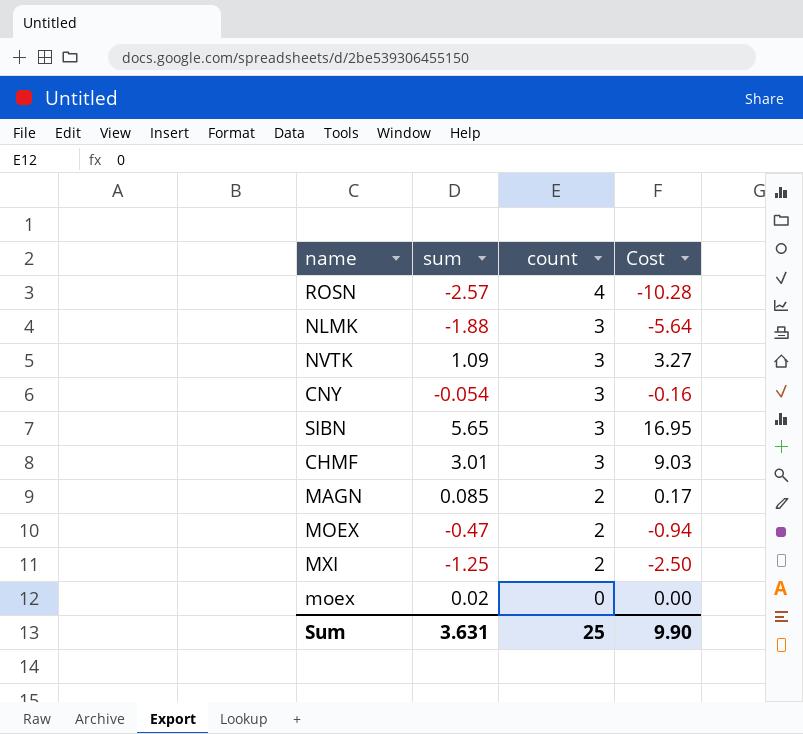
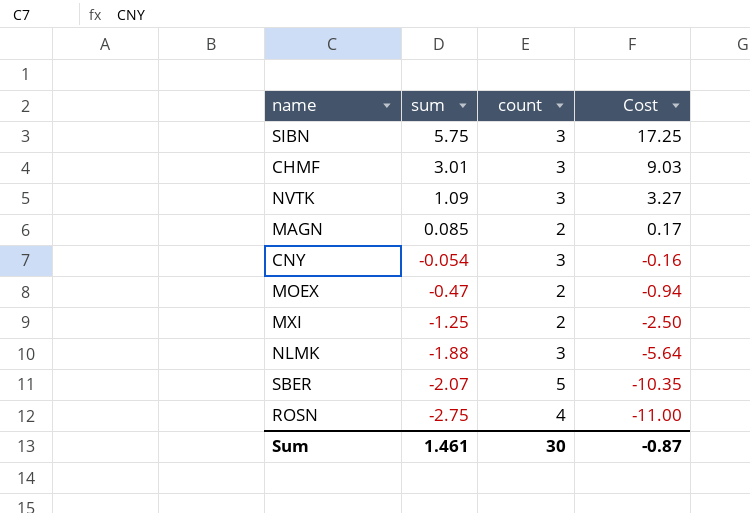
row order: count descending -> sum descending
row moex: 0.02 | 0 | 0.00 -> none
SIBN | sum: 5.65 -> 5.75
SIBN | Cost: 16.95 -> 17.25
row SBER: none -> -2.07 | 5 | -10.35
ROSN | sum: -2.57 -> -2.75
ROSN | Cost: -10.28 -> -11.00
Sum | sum: 3.631 -> 1.461
Sum | count: 25 -> 30
Sum | Cost: 9.90 -> -0.87

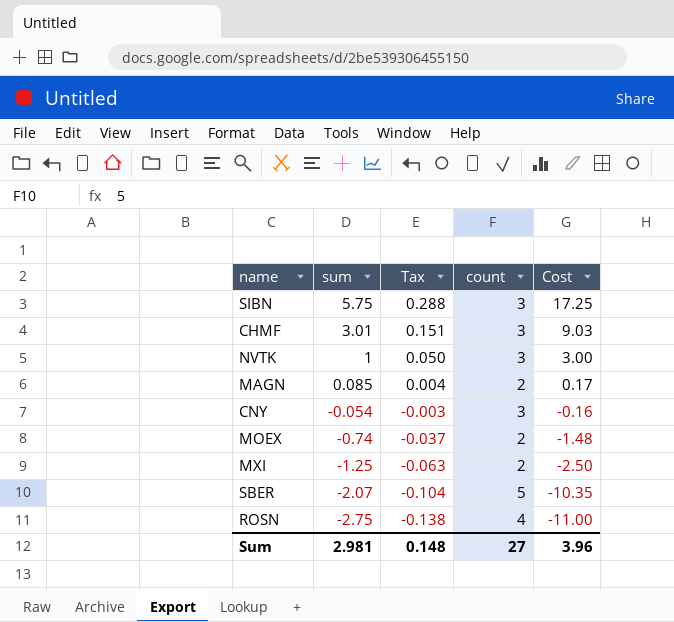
column Tax | formula: none -> [sum] * 0.05
row NLMK: -1.88 | 3 | -5.64 -> none
NVTK | sum: 1.09 -> 1
NVTK | Cost: 3.27 -> 3.00
MOEX | sum: -0.47 -> -0.74
MOEX | Cost: -0.94 -> -1.48
Sum | sum: 1.461 -> 2.981
Sum | count: 30 -> 27
Sum | Cost: -0.87 -> 3.96

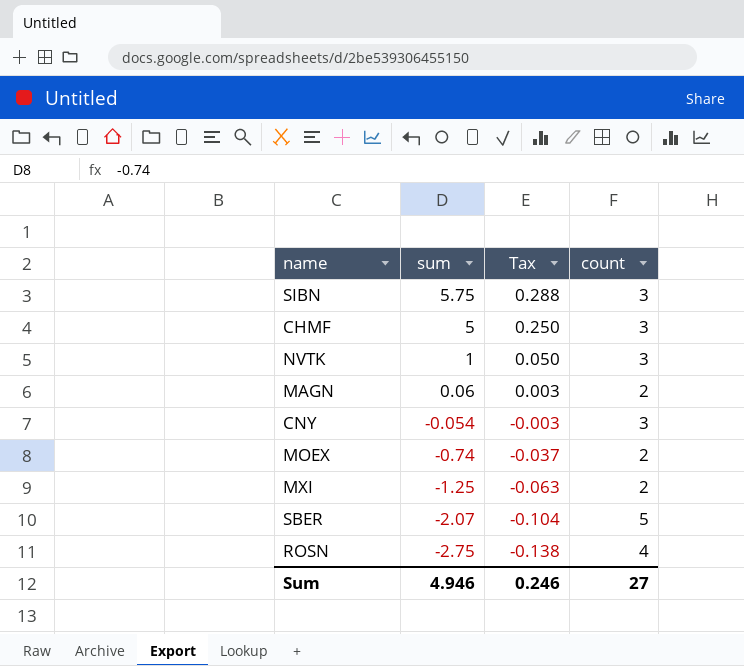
column Cost | formula: [sum] * [count] -> none
CHMF | sum: 3.01 -> 5
CHMF | Tax: 0.151 -> 0.250
MAGN | sum: 0.085 -> 0.06
MAGN | Tax: 0.004 -> 0.003
Sum | sum: 2.981 -> 4.946
Sum | Tax: 0.148 -> 0.246

